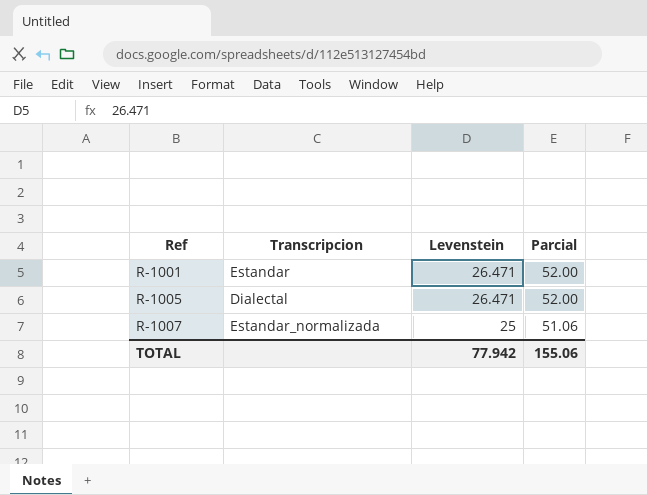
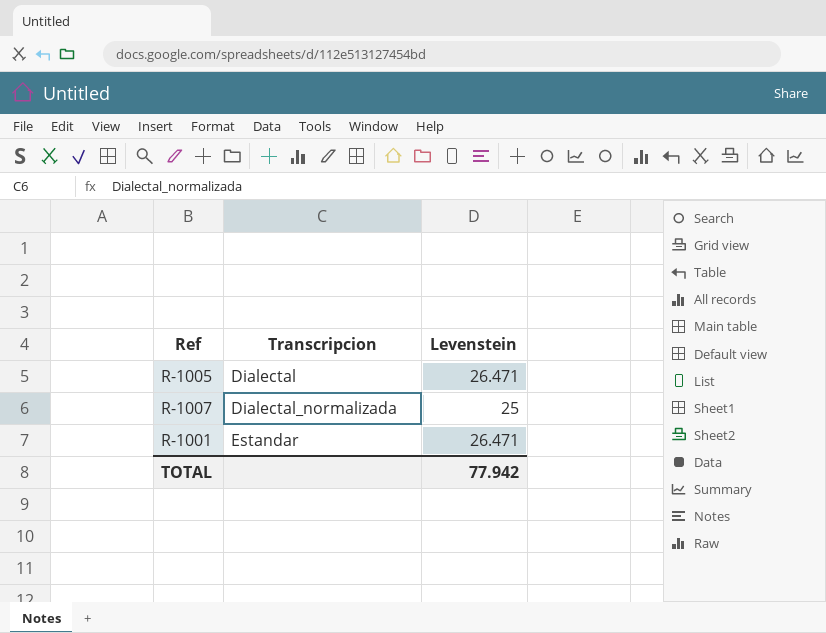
row order: Ref ascending -> Transcripcion ascending
column Parcial | position: 4 -> none
R-1007 | Transcripcion: Estandar_normalizada -> Dialectal_normalizada

